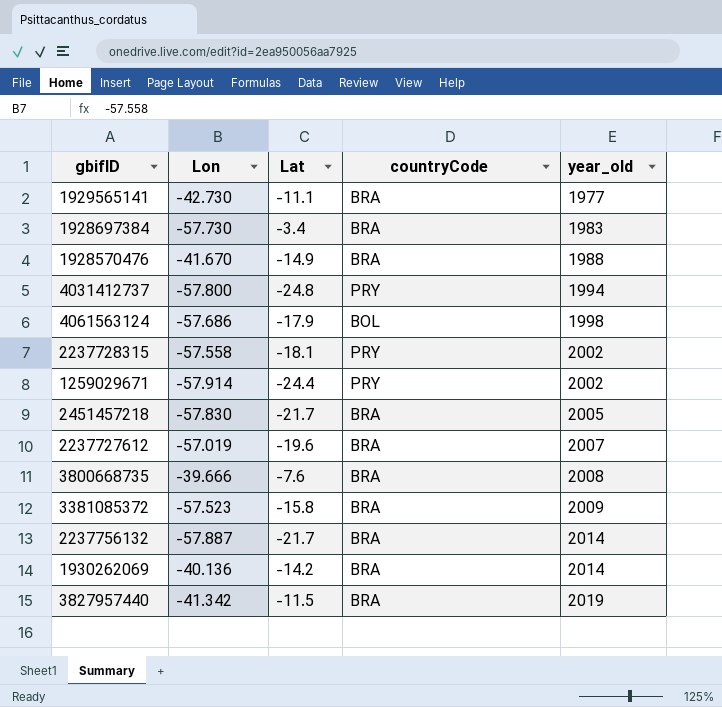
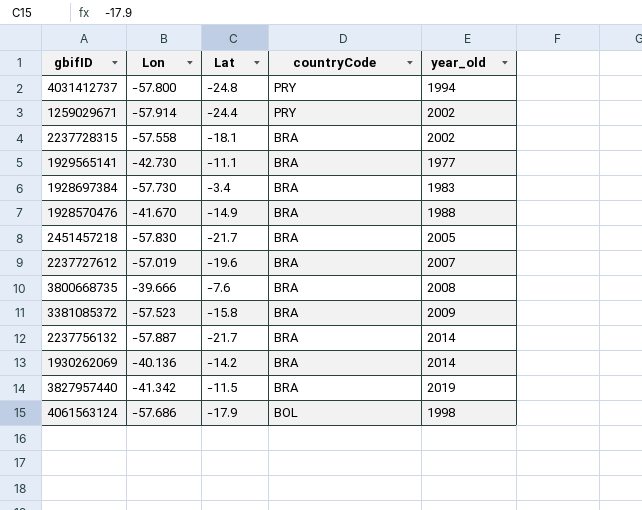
row order: year_old ascending -> countryCode descending
2237728315 | countryCode: PRY -> BRA

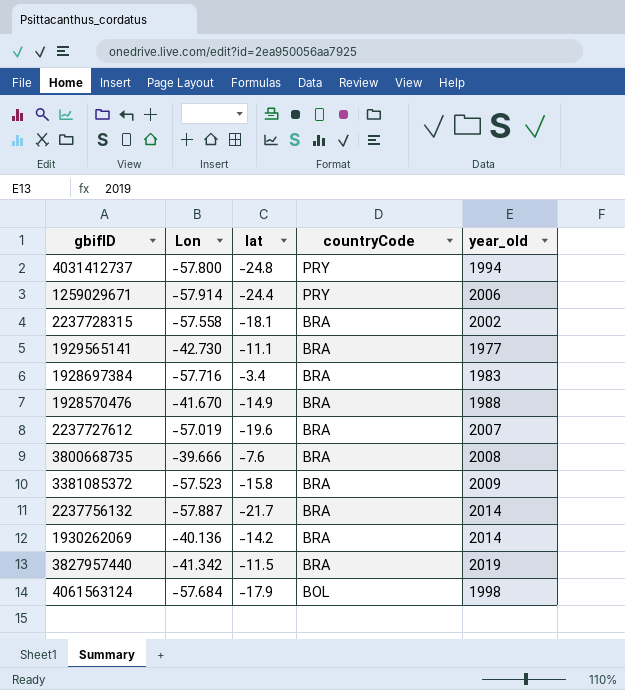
column name: Lat -> lat
row 2451457218: -57.830 | -21.7 | BRA | 2005 -> none
1259029671 | year_old: 2002 -> 2006
1928697384 | Lon: -57.730 -> -57.716
4061563124 | Lon: -57.686 -> -57.684

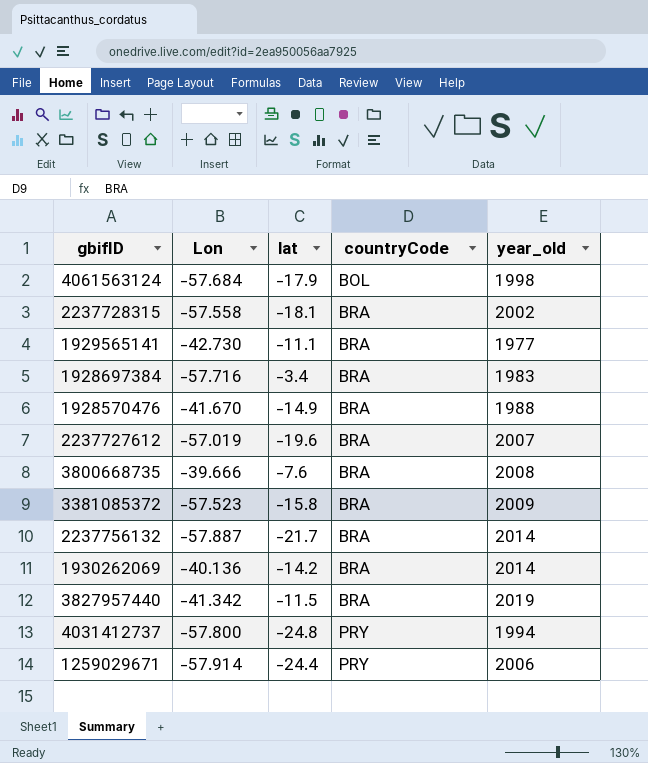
row order: countryCode descending -> countryCode ascending

